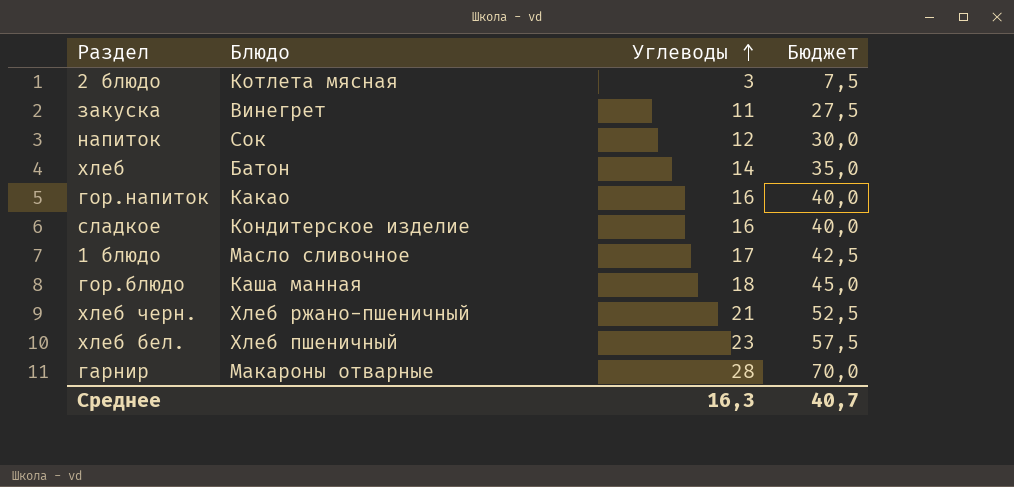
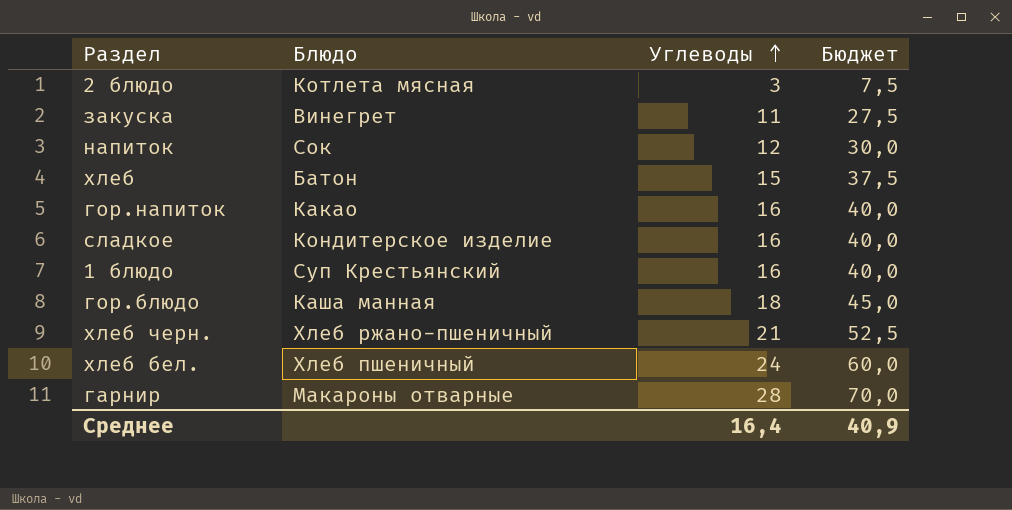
хлеб | Углеводы: 14 -> 15
хлеб | Бюджет: 35,0 -> 37,5
1 блюдо | Блюдо: Масло сливочное -> Суп Крестьянский
1 блюдо | Углеводы: 17 -> 16
1 блюдо | Бюджет: 42,5 -> 40,0
хлеб бел. | Углеводы: 23 -> 24
хлеб бел. | Бюджет: 57,5 -> 60,0
Среднее | Углеводы: 16,3 -> 16,4
Среднее | Бюджет: 40,7 -> 40,9

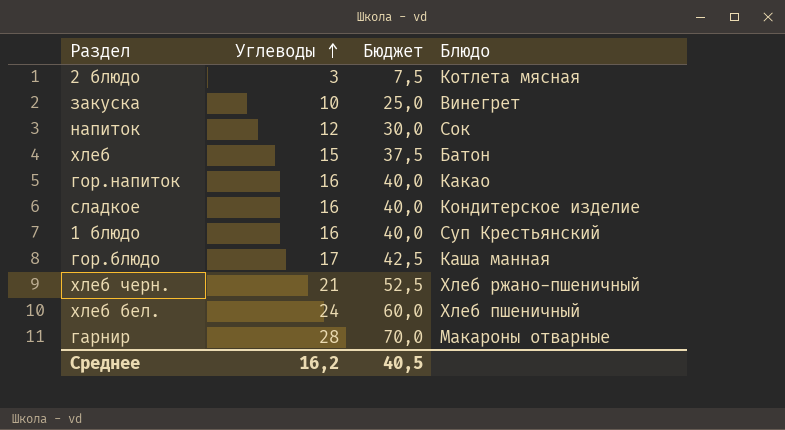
column Блюдо | position: 2 -> 4
закуска | Углеводы: 11 -> 10
закуска | Бюджет: 27,5 -> 25,0
гор.блюдо | Углеводы: 18 -> 17
гор.блюдо | Бюджет: 45,0 -> 42,5
Среднее | Углеводы: 16,4 -> 16,2
Среднее | Бюджет: 40,9 -> 40,5

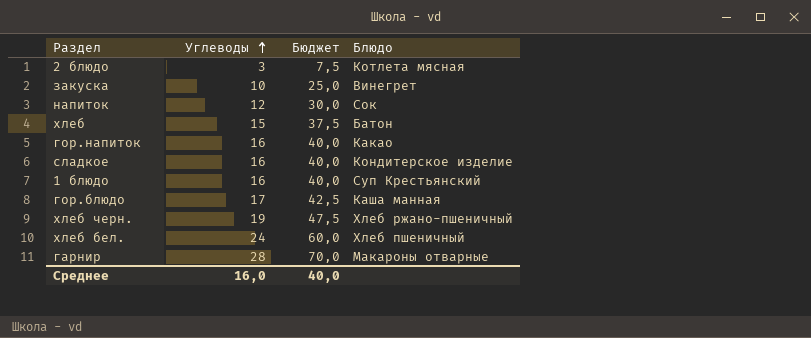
хлеб черн. | Углеводы: 21 -> 19
хлеб черн. | Бюджет: 52,5 -> 47,5
Среднее | Углеводы: 16,2 -> 16,0
Среднее | Бюджет: 40,5 -> 40,0

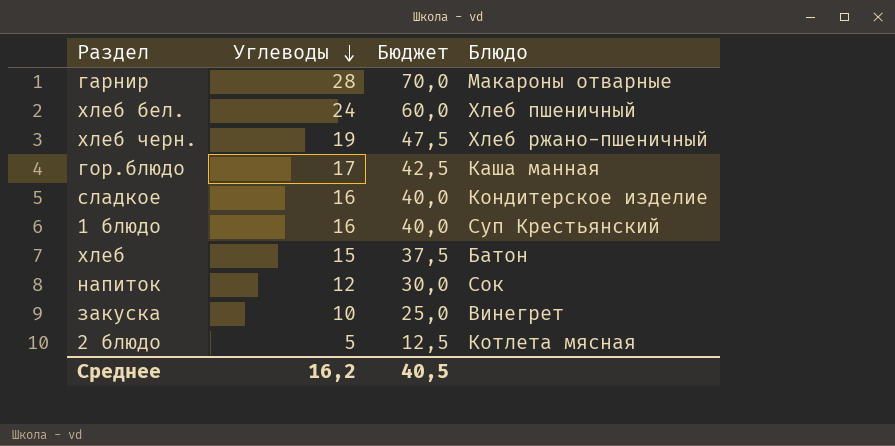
row order: Углеводы ascending -> Углеводы descending
row гор.напиток: 16 | 40,0 | Какао -> none
2 блюдо | Углеводы: 3 -> 5
2 блюдо | Бюджет: 7,5 -> 12,5
Среднее | Углеводы: 16,0 -> 16,2
Среднее | Бюджет: 40,0 -> 40,5

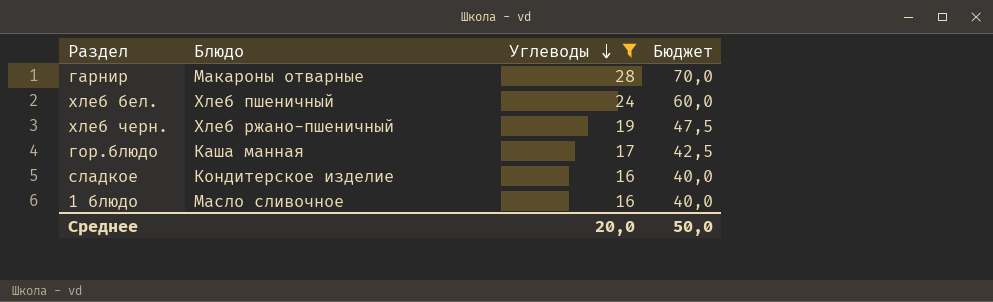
filter: none -> Углеводы >= 16
column Блюдо | position: 4 -> 2
1 блюдо | Блюдо: Суп Крестьянский -> Масло сливочное
Среднее | Углеводы: 16,2 -> 20,0
Среднее | Бюджет: 40,5 -> 50,0

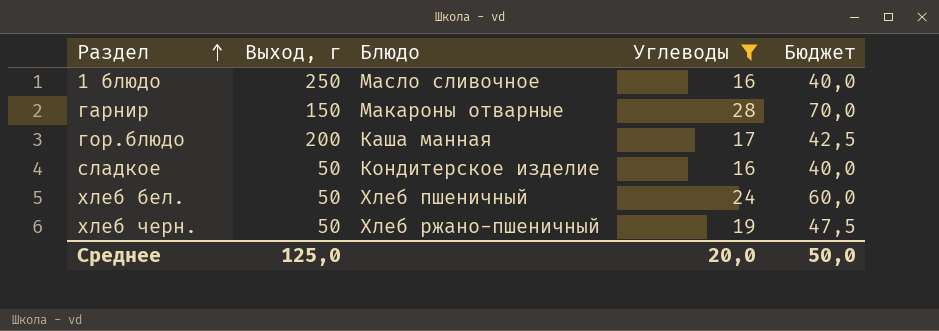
row order: Углеводы descending -> Раздел ascending
column Выход, г | position: none -> 2

